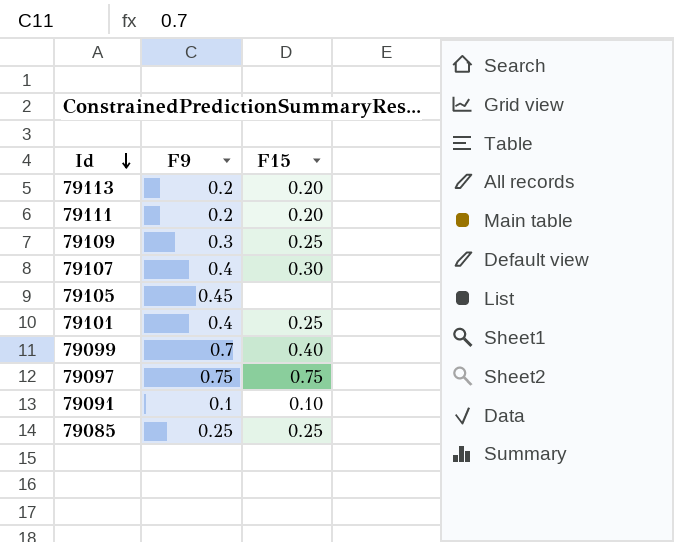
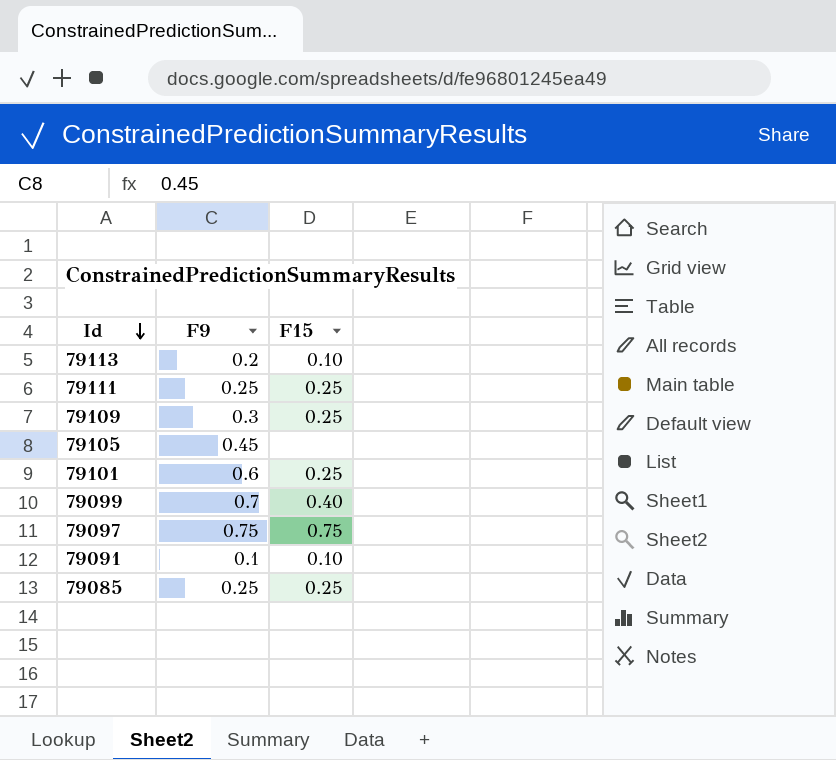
row 79107: 0.4 | 0.30 -> none
79113 | F15: 0.20 -> 0.10
79111 | F9: 0.2 -> 0.25
79111 | F15: 0.20 -> 0.25
79101 | F9: 0.4 -> 0.6

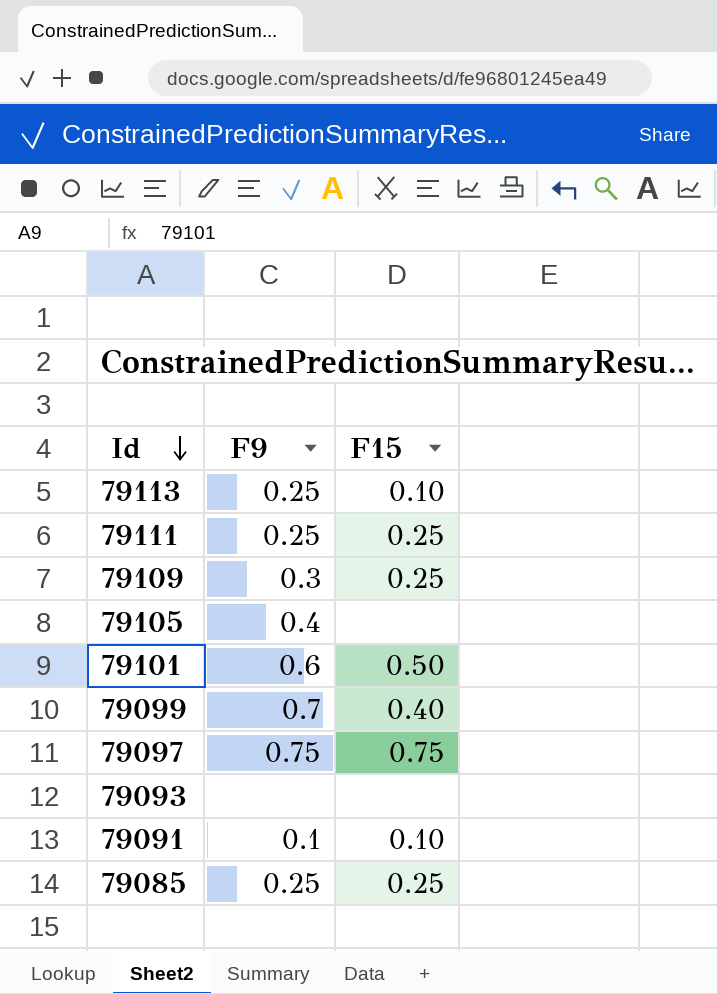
79113 | F9: 0.2 -> 0.25
79105 | F9: 0.45 -> 0.4
79101 | F15: 0.25 -> 0.50
row 79093: none -> none | none

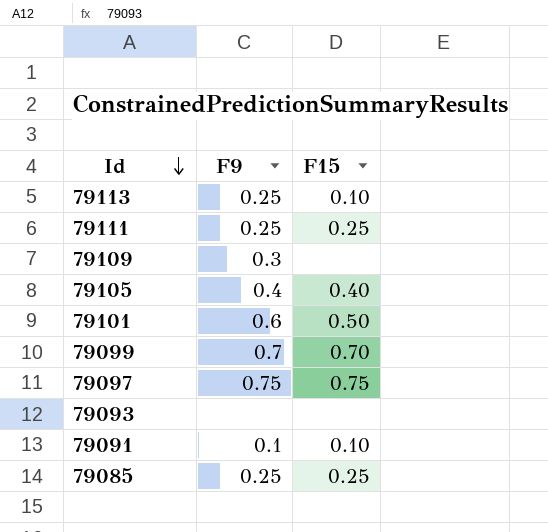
79109 | F15: 0.25 -> none
79105 | F15: none -> 0.40
79099 | F15: 0.40 -> 0.70

